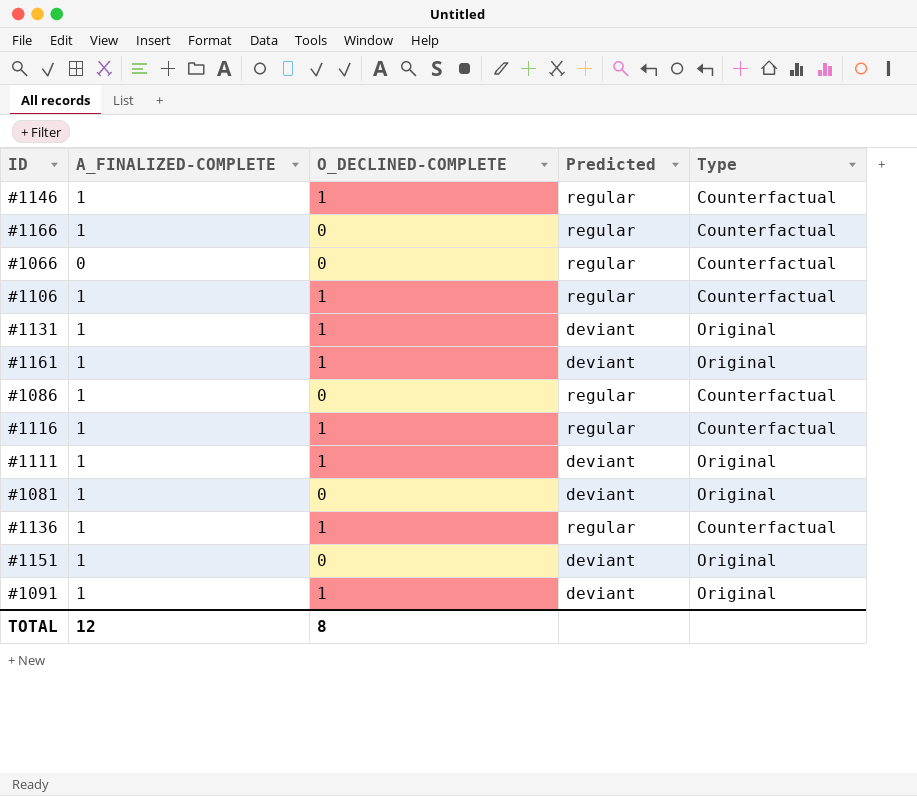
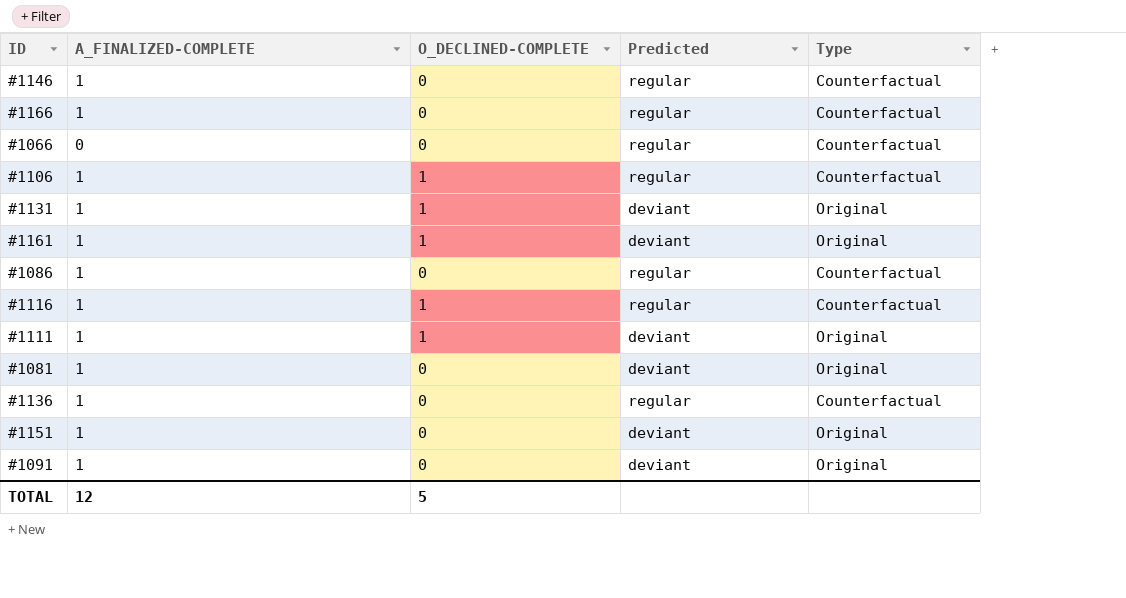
#1146 | O_DECLINED-COMPLETE: 1 -> 0
#1136 | O_DECLINED-COMPLETE: 1 -> 0
#1091 | O_DECLINED-COMPLETE: 1 -> 0
TOTAL | O_DECLINED-COMPLETE: 8 -> 5

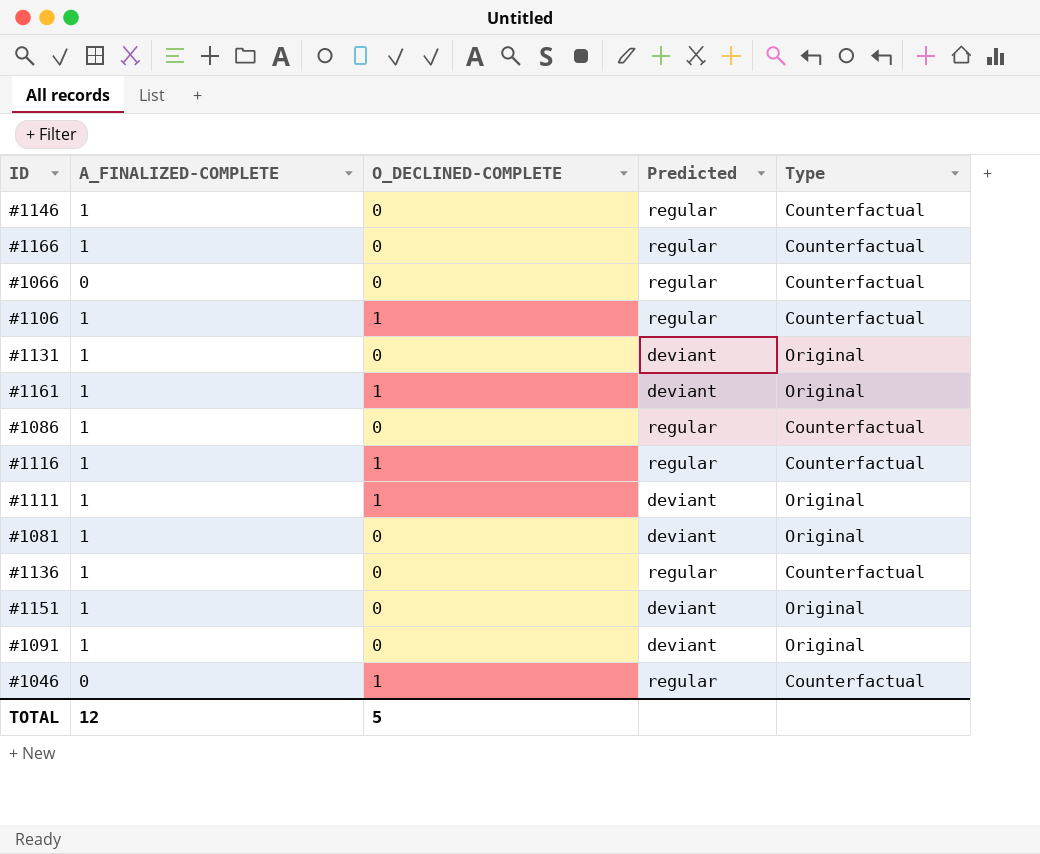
#1131 | O_DECLINED-COMPLETE: 1 -> 0
row #1046: none -> 0 | 1 | regular | Counterfactual

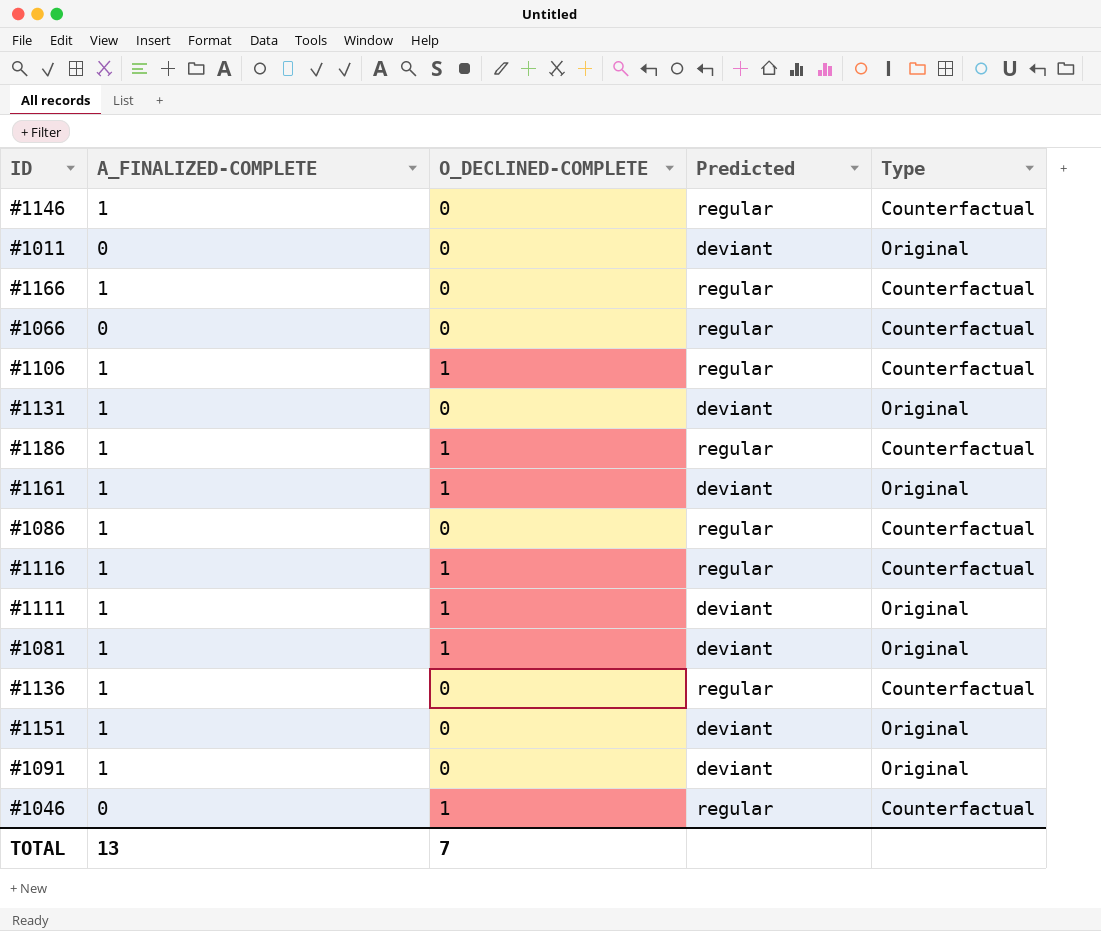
row #1011: none -> 0 | 0 | deviant | Original
row #1186: none -> 1 | 1 | regular | Counterfactual
#1081 | O_DECLINED-COMPLETE: 0 -> 1
TOTAL | A_FINALIZED-COMPLETE: 12 -> 13
TOTAL | O_DECLINED-COMPLETE: 5 -> 7

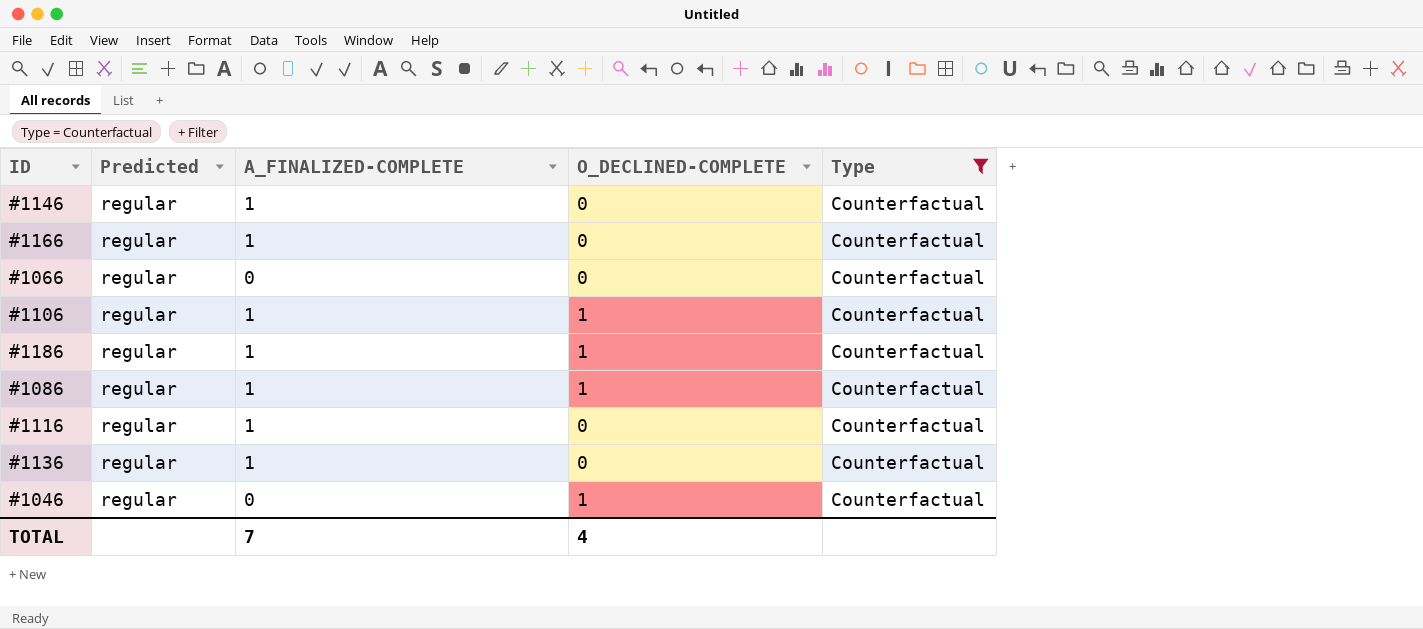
filter: none -> Type = Counterfactual
column Predicted | position: 4 -> 2
#1086 | O_DECLINED-COMPLETE: 0 -> 1
#1116 | O_DECLINED-COMPLETE: 1 -> 0
TOTAL | A_FINALIZED-COMPLETE: 13 -> 7
TOTAL | O_DECLINED-COMPLETE: 7 -> 4

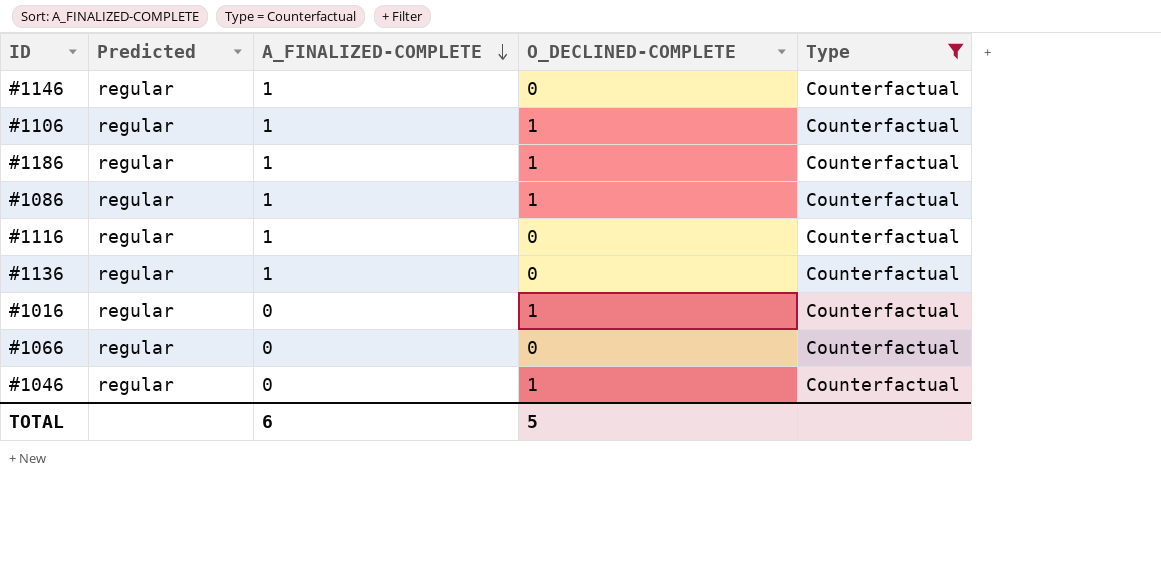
row order: none -> A_FINALIZED-COMPLETE descending
row #1166: regular | 1 | 0 | Counterfactual -> none
row #1016: none -> regular | 0 | 1 | Counterfactual
TOTAL | A_FINALIZED-COMPLETE: 7 -> 6
TOTAL | O_DECLINED-COMPLETE: 4 -> 5

